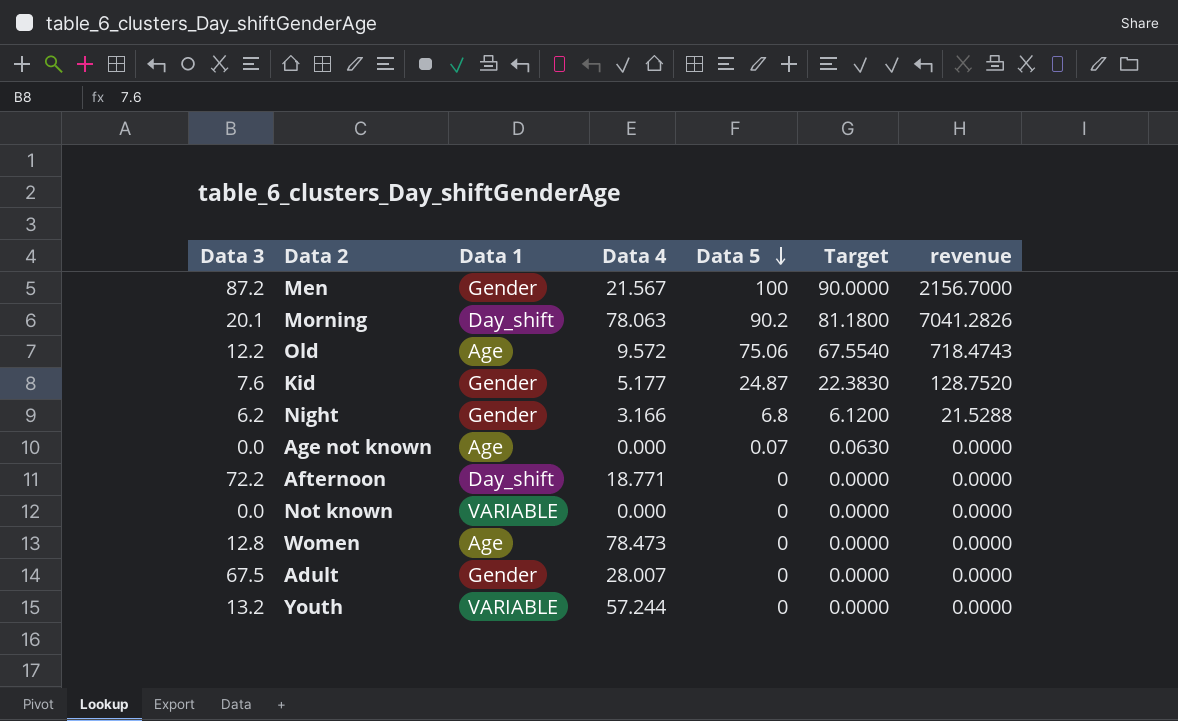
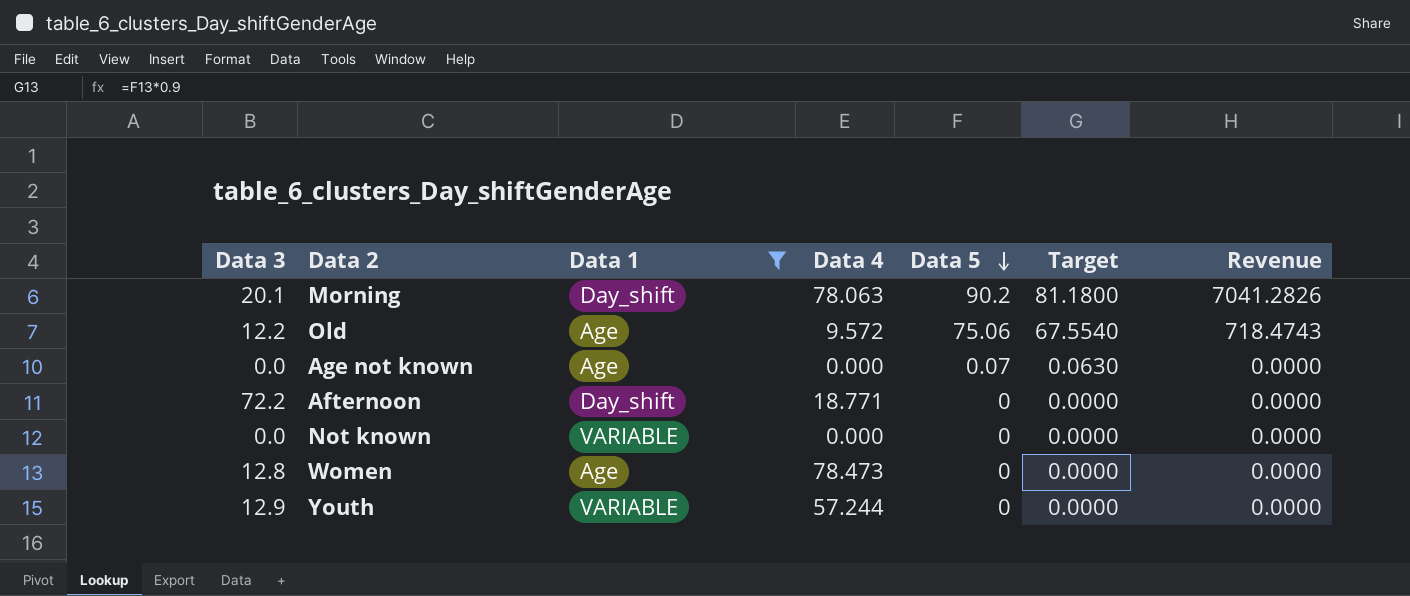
filter: none -> Data 1 != Gender
column name: revenue -> Revenue
Youth | Data 3: 13.2 -> 12.9

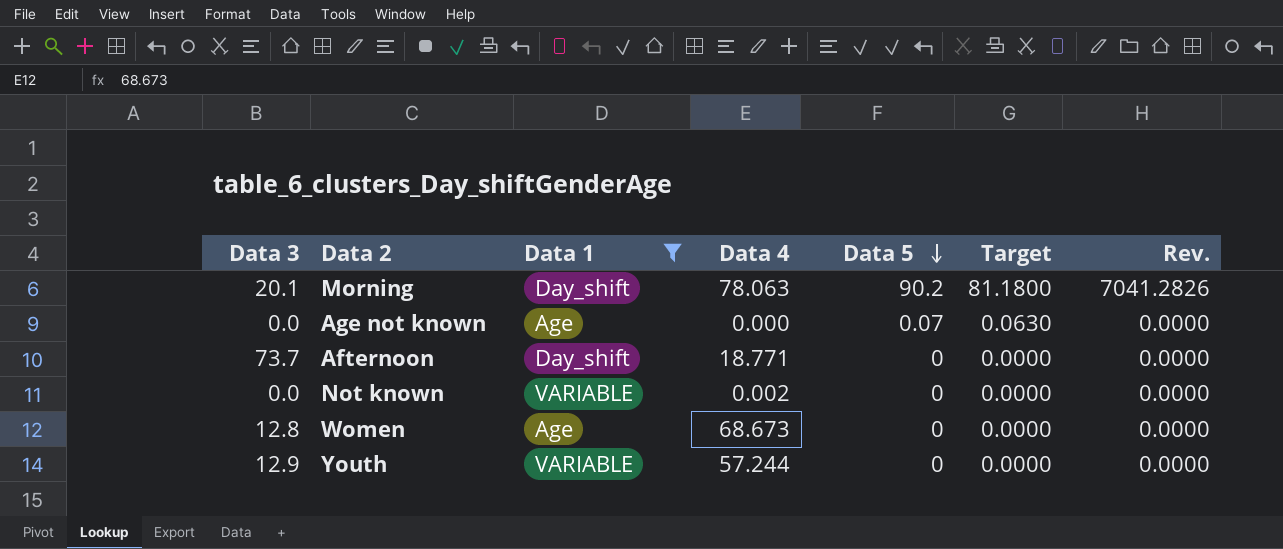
column name: Revenue -> Rev.
row Old: 12.2 | Age | 9.572 | 75.06 | 67.5540 | 718.4743 -> none
Afternoon | Data 3: 72.2 -> 73.7
Not known | Data 4: 0.000 -> 0.002
Women | Data 4: 78.473 -> 68.673

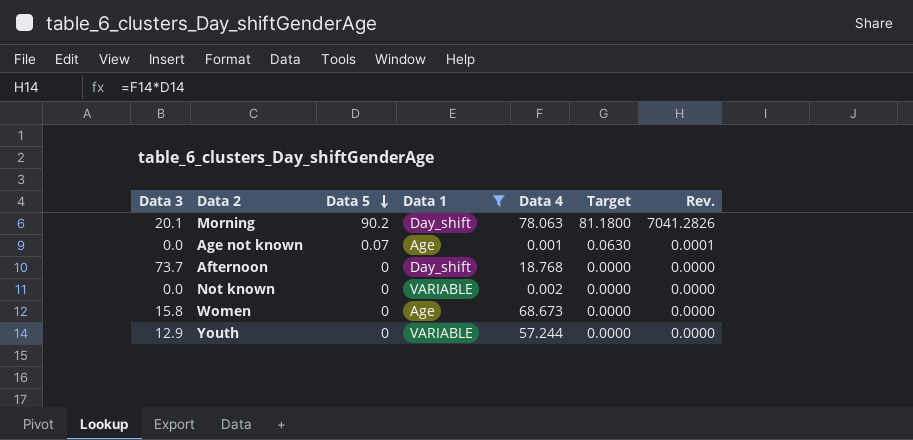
column Data 5 | position: 5 -> 3
Age not known | Data 4: 0.000 -> 0.001
Age not known | Rev.: 0.0000 -> 0.0001
Afternoon | Data 4: 18.771 -> 18.768
Women | Data 3: 12.8 -> 15.8

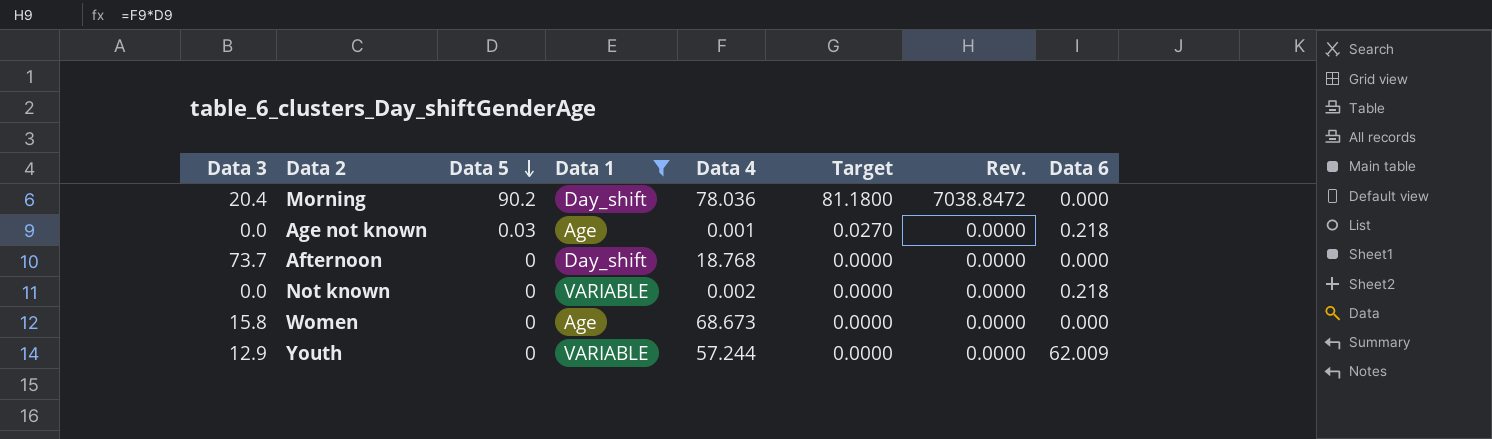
column Data 6 | position: none -> 8
Morning | Data 3: 20.1 -> 20.4
Morning | Data 4: 78.063 -> 78.036
Morning | Rev.: 7041.2826 -> 7038.8472
Age not known | Data 5: 0.07 -> 0.03
Age not known | Target: 0.0630 -> 0.0270
Age not known | Rev.: 0.0001 -> 0.0000

